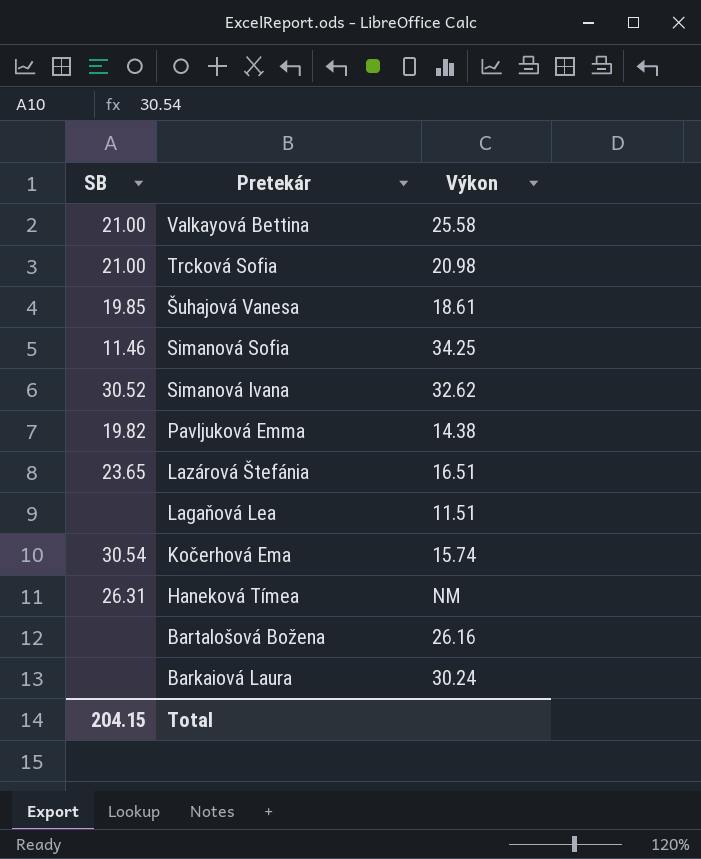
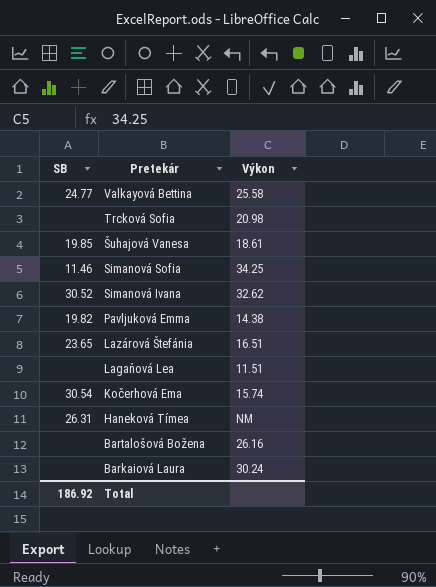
Valkayová Bettina | SB: 21.00 -> 24.77
Trcková Sofia | SB: 21.00 -> none
Total | SB: 204.15 -> 186.92

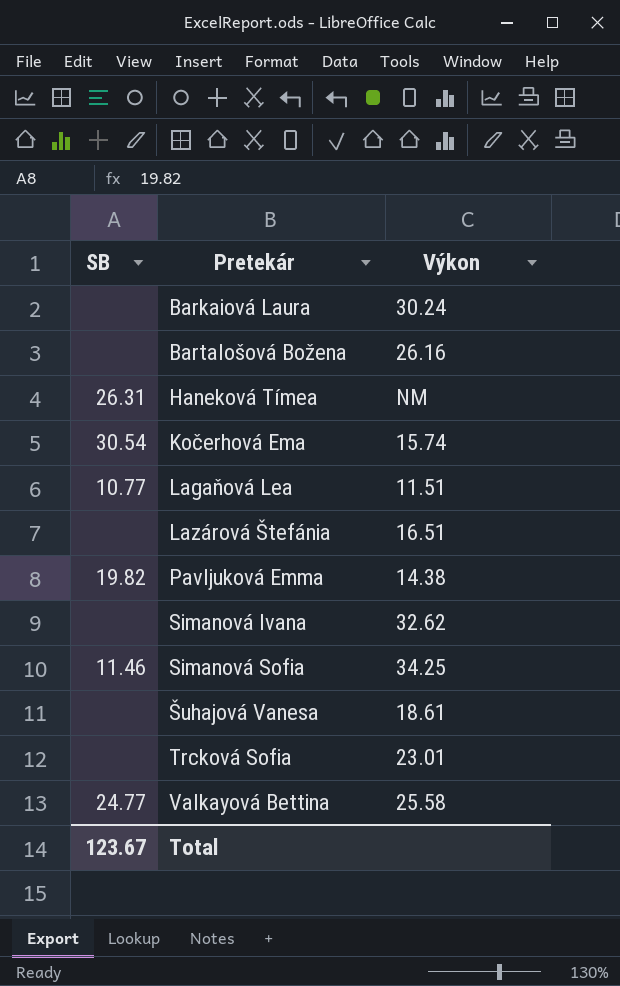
row order: Pretekár descending -> Pretekár ascending
Lagaňová Lea | SB: none -> 10.77
Lazárová Štefánia | SB: 23.65 -> none
Simanová Ivana | SB: 30.52 -> none
Šuhajová Vanesa | SB: 19.85 -> none
Trcková Sofia | Výkon: 20.98 -> 23.01
Total | SB: 186.92 -> 123.67

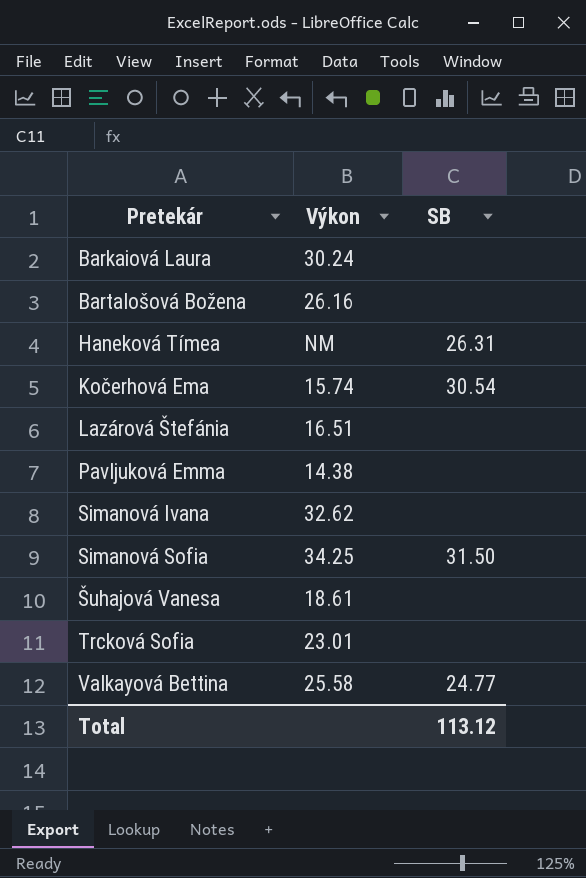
column SB | position: 1 -> 3
row Lagaňová Lea: 10.77 | 11.51 -> none
Pavljuková Emma | SB: 19.82 -> none
Simanová Sofia | SB: 11.46 -> 31.50
Total | SB: 123.67 -> 113.12

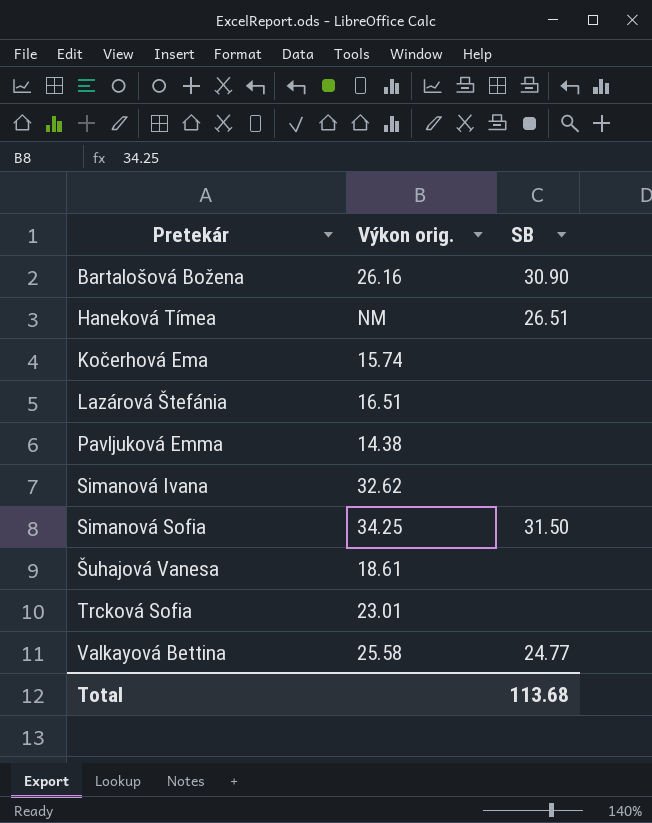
column name: Výkon -> Výkon orig.
row Barkaiová Laura: 30.24 | none -> none
Bartalošová Božena | SB: none -> 30.90
Haneková Tímea | SB: 26.31 -> 26.51
Kočerhová Ema | SB: 30.54 -> none
Total | SB: 113.12 -> 113.68

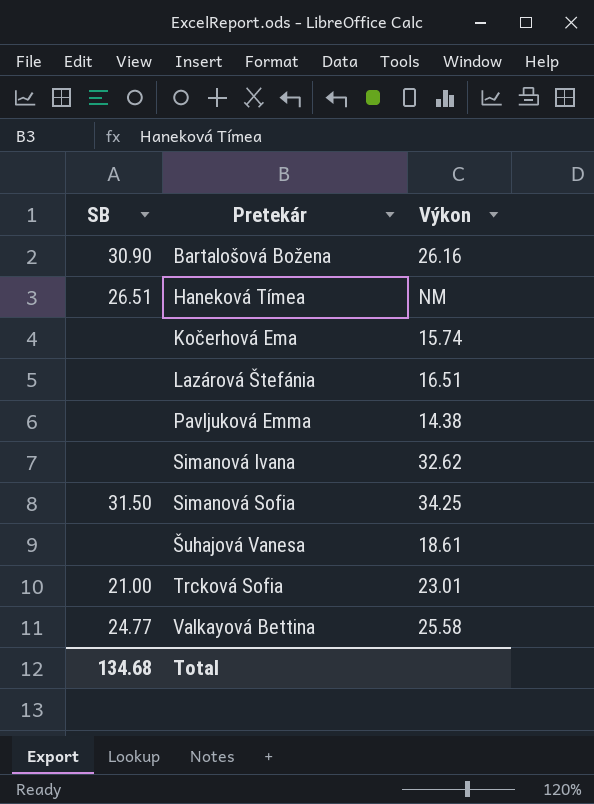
column SB | position: 3 -> 1
column name: Výkon orig. -> Výkon
Trcková Sofia | SB: none -> 21.00
Total | SB: 113.68 -> 134.68

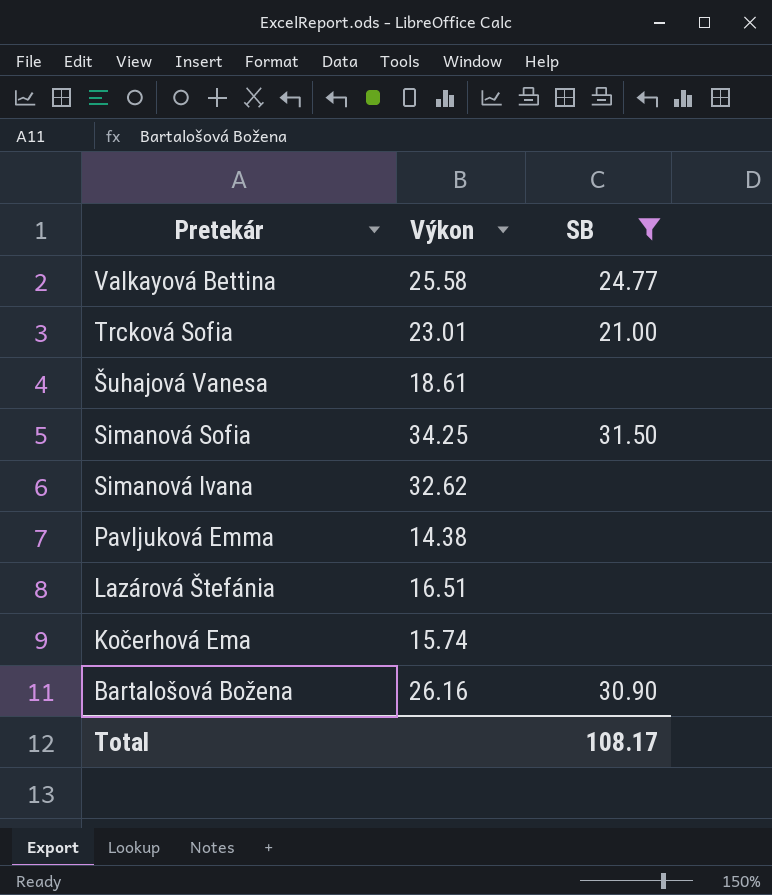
filter: none -> SB != 26.51
row order: Pretekár ascending -> Pretekár descending
column SB | position: 1 -> 3
Total | SB: 134.68 -> 108.17

